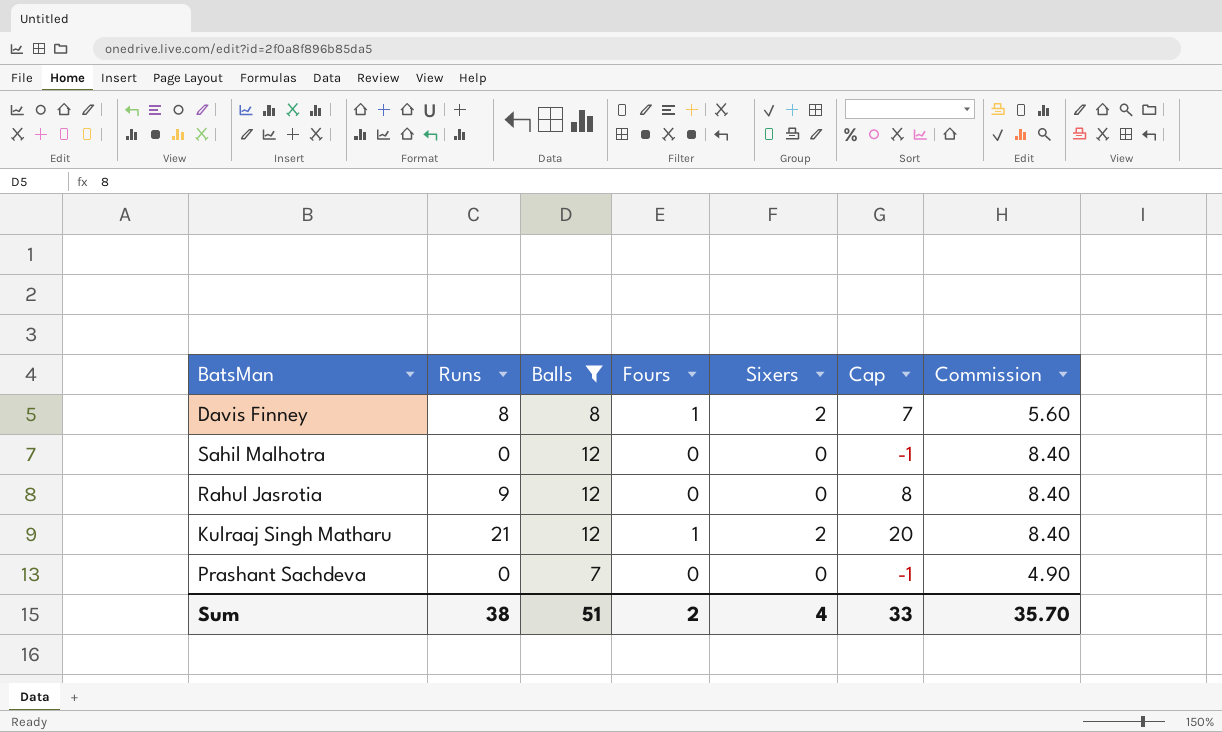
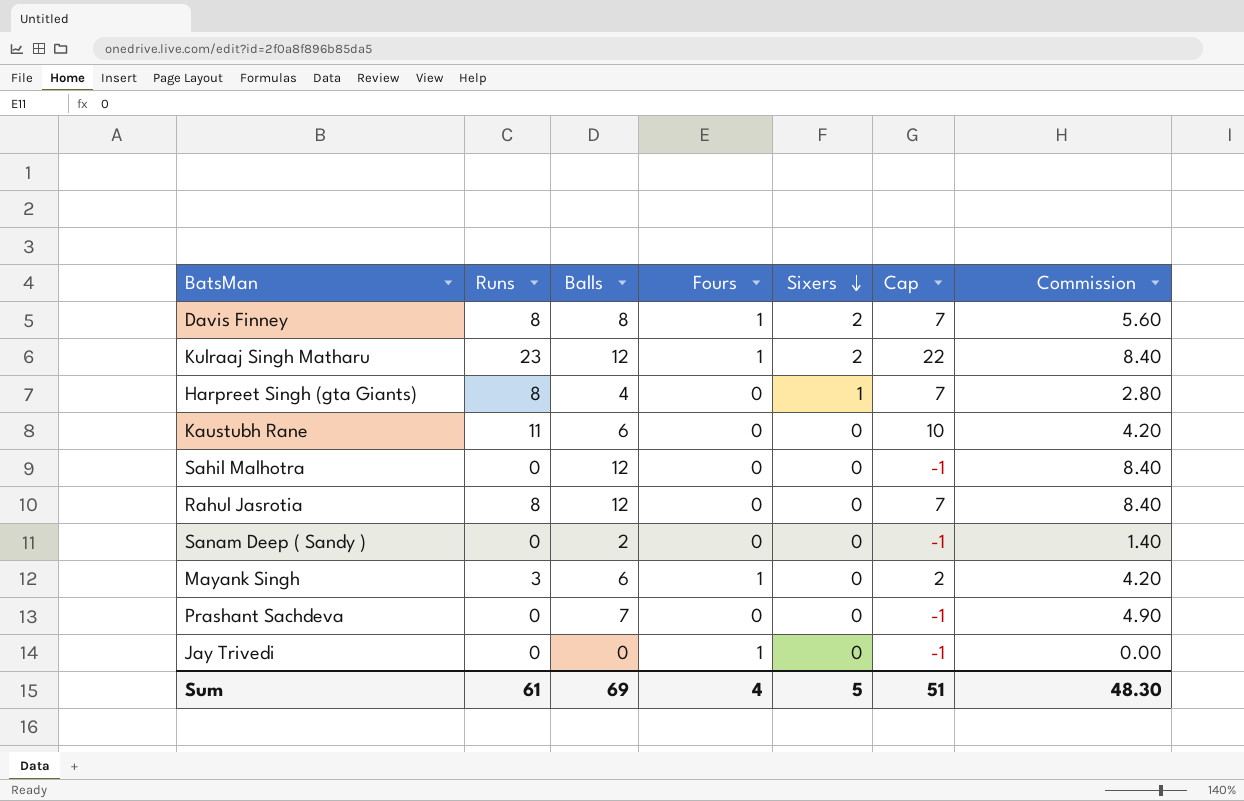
filter: Balls >= 7 -> none
row order: none -> Sixers descending
Kulraaj Singh Matharu | Runs: 21 -> 23
Kulraaj Singh Matharu | Cap: 20 -> 22
Rahul Jasrotia | Runs: 9 -> 8
Rahul Jasrotia | Cap: 8 -> 7
Sum | Runs: 38 -> 61
Sum | Balls: 51 -> 69
Sum | Fours: 2 -> 4
Sum | Sixers: 4 -> 5
Sum | Cap: 33 -> 51
Sum | Commission: 35.70 -> 48.30

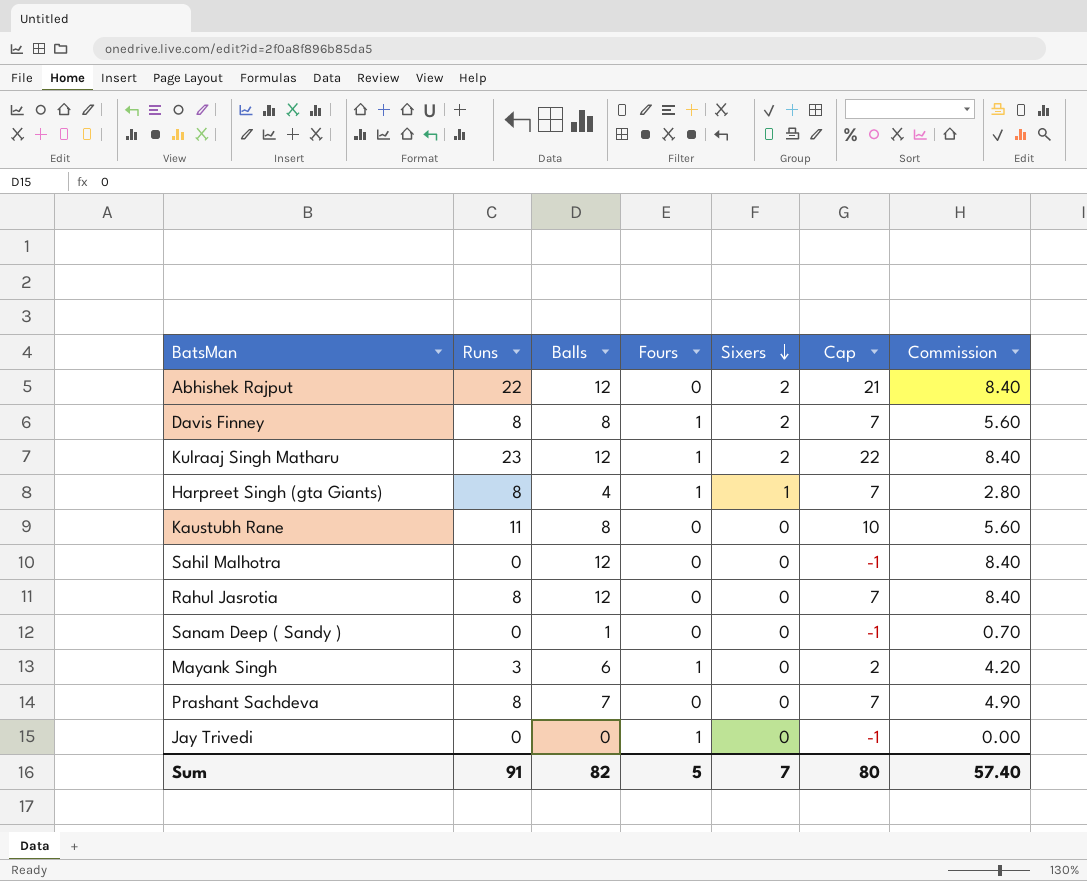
row Abhishek Rajput: none -> 22 | 12 | 0 | 2 | 21 | 8.40
Harpreet Singh (gta Giants) | Fours: 0 -> 1
Kaustubh Rane | Balls: 6 -> 8
Kaustubh Rane | Commission: 4.20 -> 5.60
Sanam Deep ( Sandy ) | Balls: 2 -> 1
Sanam Deep ( Sandy ) | Commission: 1.40 -> 0.70
Prashant Sachdeva | Runs: 0 -> 8
Prashant Sachdeva | Cap: -1 -> 7
Sum | Runs: 61 -> 91
Sum | Balls: 69 -> 82
Sum | Fours: 4 -> 5
Sum | Sixers: 5 -> 7
Sum | Cap: 51 -> 80
Sum | Commission: 48.30 -> 57.40

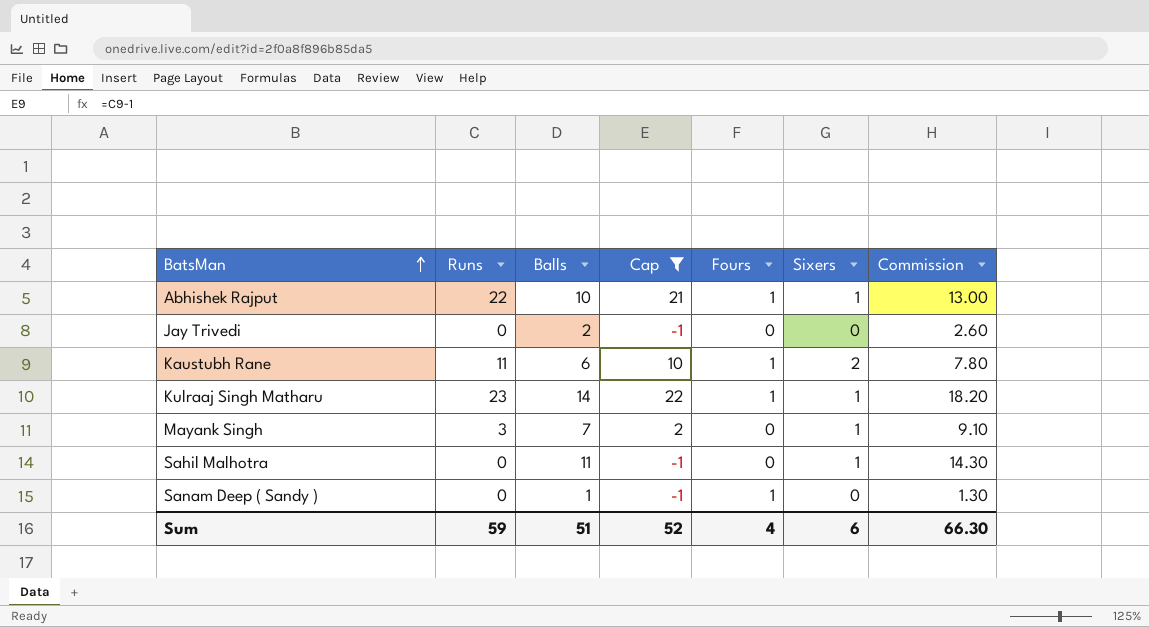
filter: none -> Cap != 7
row order: Sixers descending -> BatsMan ascending
column Cap | position: 6 -> 4
column Commission | formula: [Balls] * 0.7 -> [Balls] * 1.3
Abhishek Rajput | Balls: 12 -> 10
Abhishek Rajput | Fours: 0 -> 1
Abhishek Rajput | Sixers: 2 -> 1
Jay Trivedi | Balls: 0 -> 2
Jay Trivedi | Fours: 1 -> 0
Kaustubh Rane | Balls: 8 -> 6
Kaustubh Rane | Fours: 0 -> 1
Kaustubh Rane | Sixers: 0 -> 2
Kulraaj Singh Matharu | Balls: 12 -> 14
Kulraaj Singh Matharu | Sixers: 2 -> 1
Mayank Singh | Balls: 6 -> 7
Mayank Singh | Fours: 1 -> 0
Mayank Singh | Sixers: 0 -> 1
Sahil Malhotra | Balls: 12 -> 11
Sahil Malhotra | Sixers: 0 -> 1
Sanam Deep ( Sandy ) | Fours: 0 -> 1
Sum | Runs: 91 -> 59
Sum | Balls: 82 -> 51
Sum | Cap: 80 -> 52
Sum | Fours: 5 -> 4
Sum | Sixers: 7 -> 6
Sum | Commission: 57.40 -> 66.30

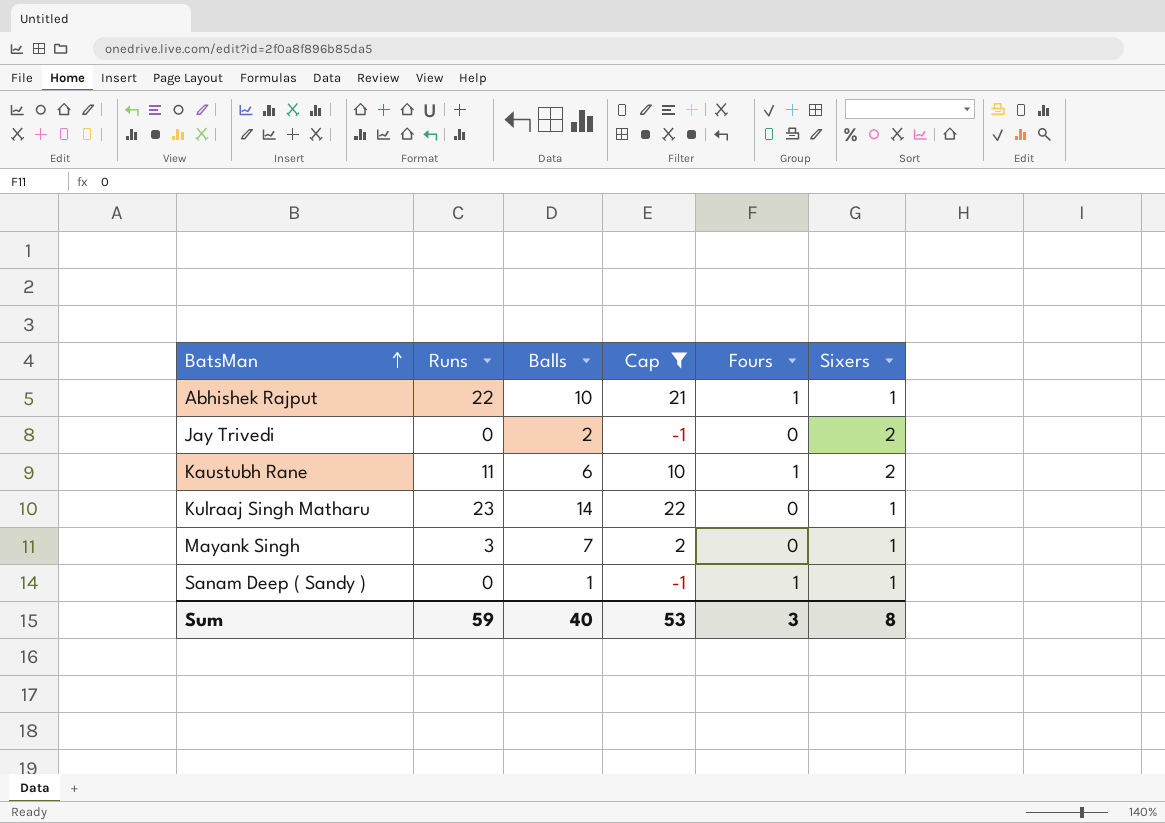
column Commission | formula: [Balls] * 1.3 -> none
row Sahil Malhotra: 0 | 11 | -1 | 0 | 1 | 14.30 -> none
Jay Trivedi | Sixers: 0 -> 2
Kulraaj Singh Matharu | Fours: 1 -> 0
Sanam Deep ( Sandy ) | Sixers: 0 -> 1
Sum | Balls: 51 -> 40
Sum | Cap: 52 -> 53
Sum | Fours: 4 -> 3
Sum | Sixers: 6 -> 8

